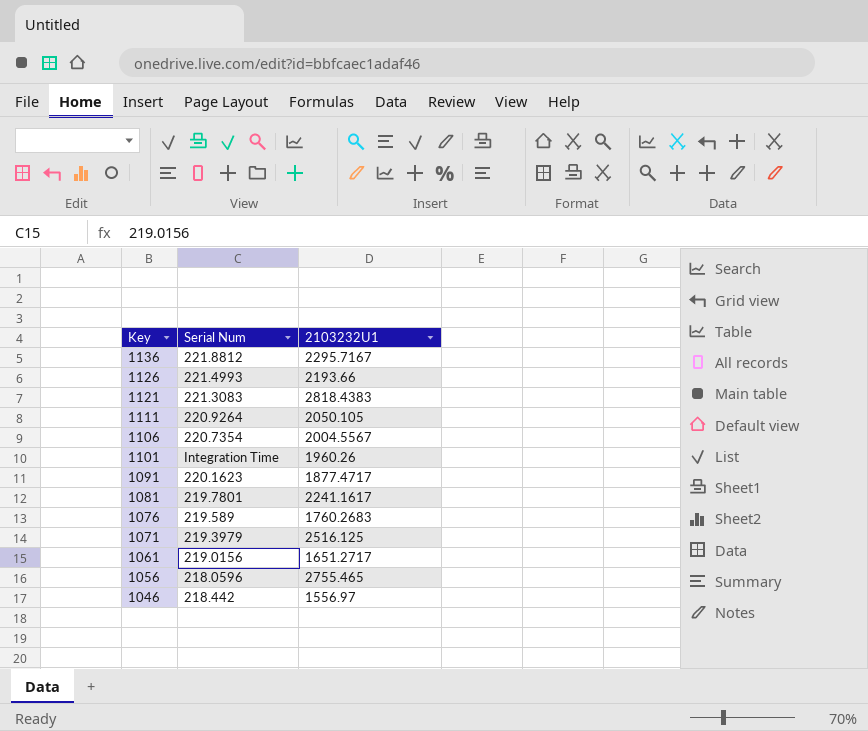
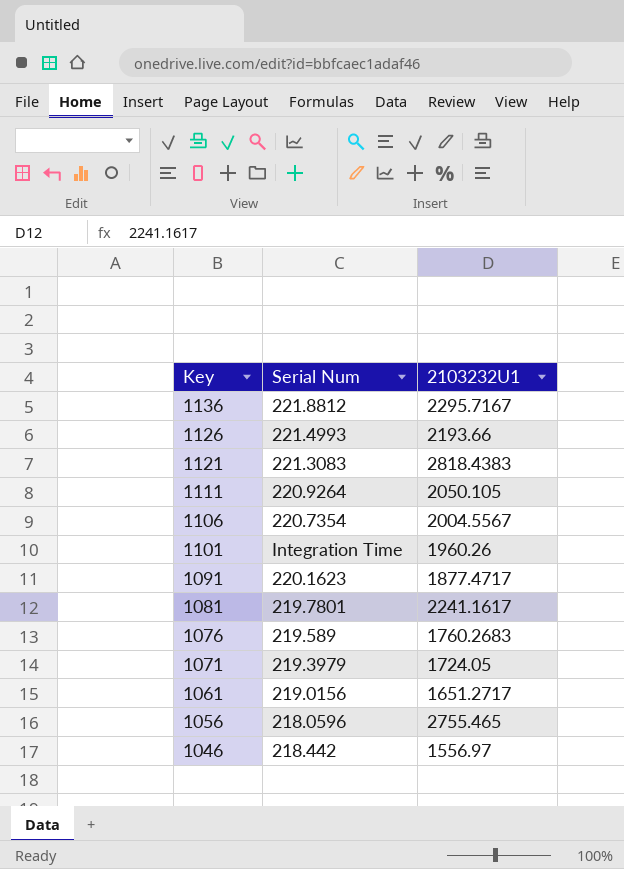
1071 | 2103232U1: 2516.125 -> 1724.05

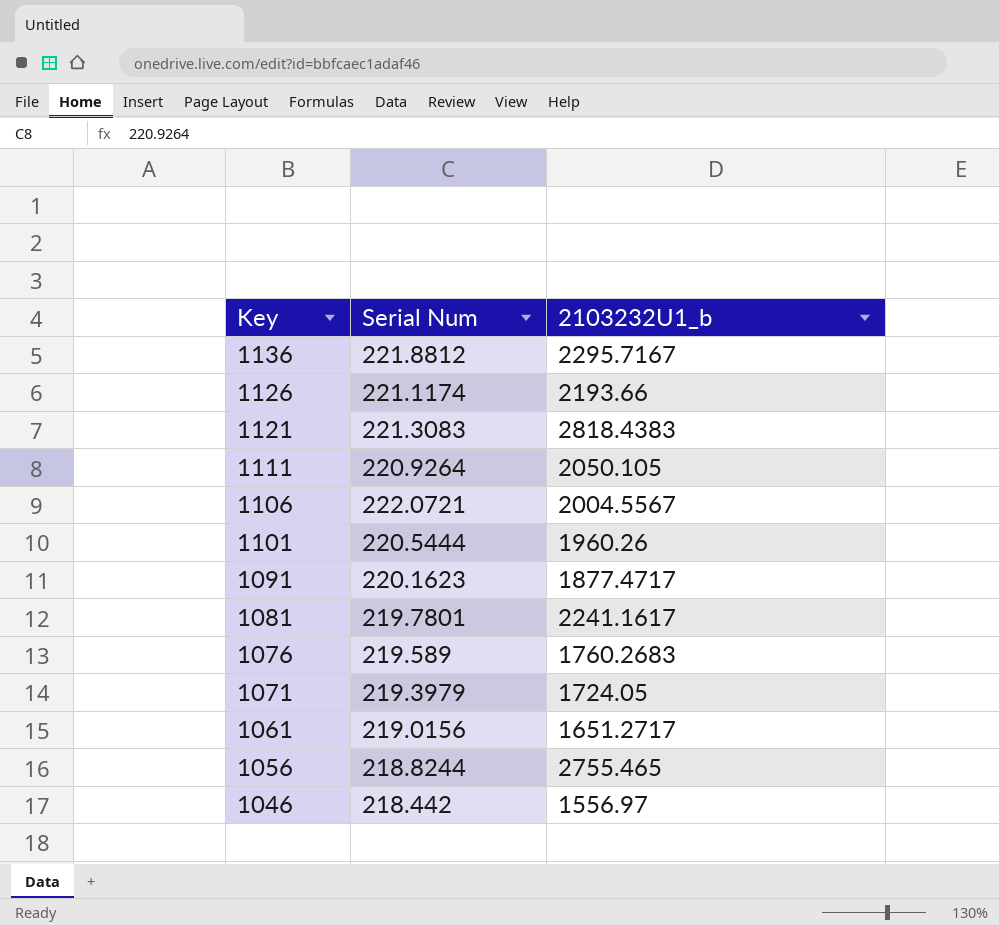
column name: 2103232U1 -> 2103232U1_b
1126 | Serial Num: 221.4993 -> 221.1174
1106 | Serial Num: 220.7354 -> 222.0721
1101 | Serial Num: Integration Time -> 220.5444
1056 | Serial Num: 218.0596 -> 218.8244

